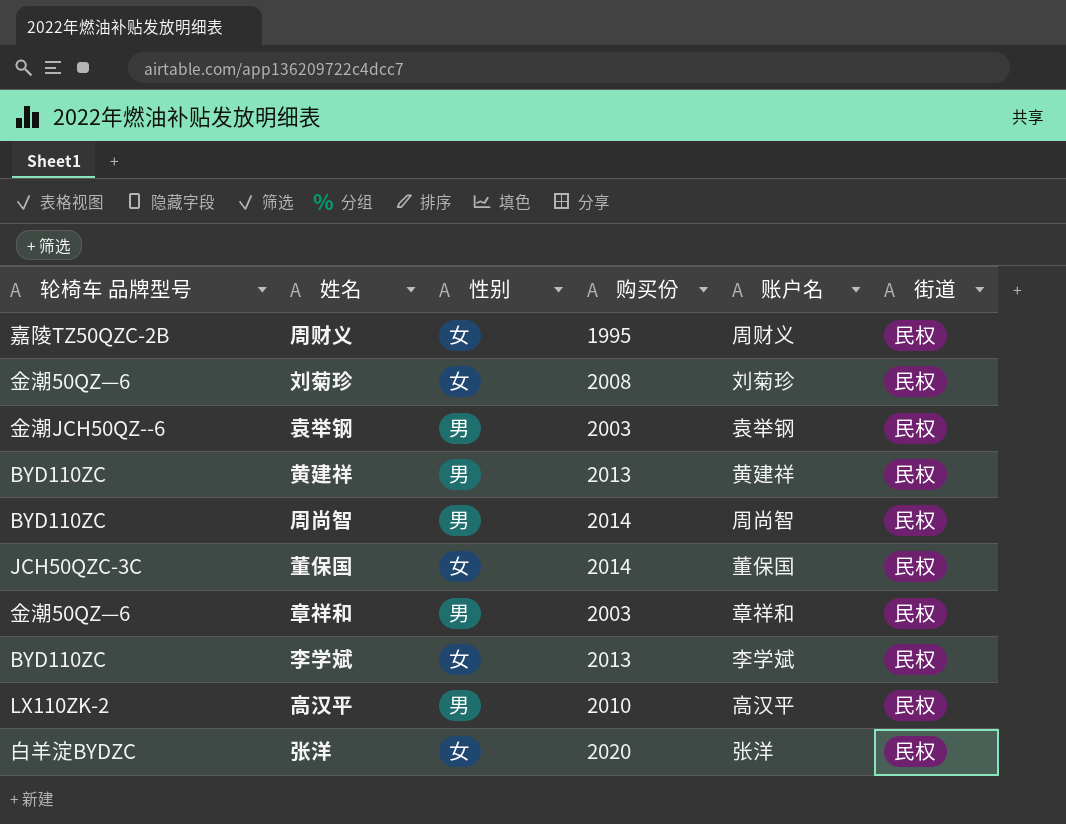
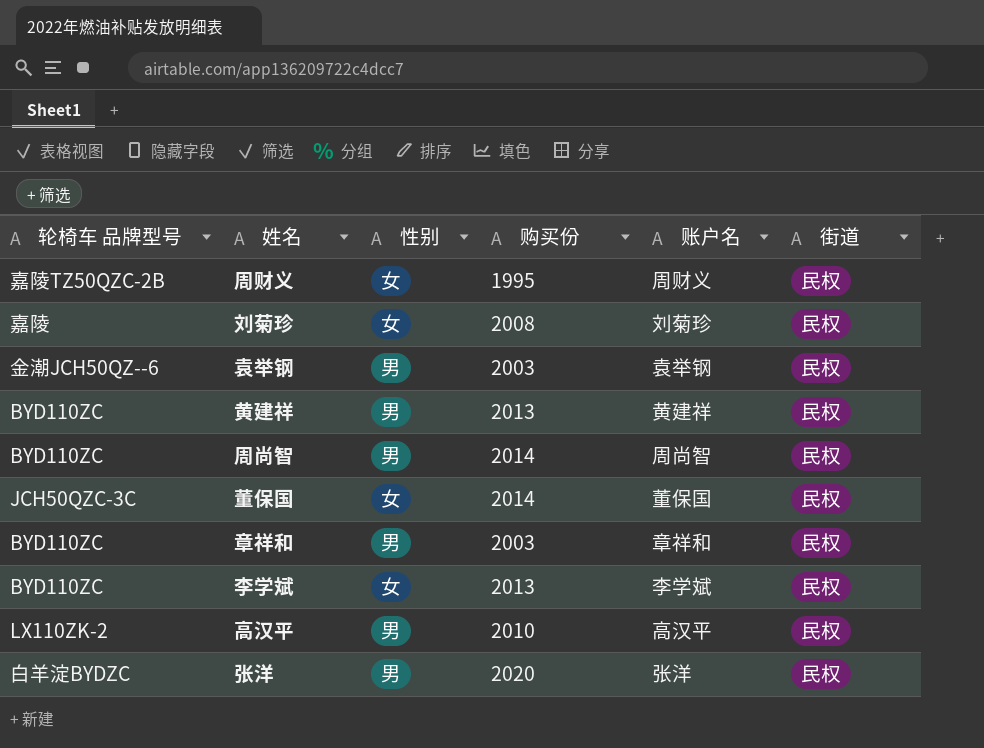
刘菊珍 | 轮椅车 品牌型号: 金潮50QZ—6 -> 嘉陵
章祥和 | 轮椅车 品牌型号: 金潮50QZ—6 -> BYD110ZC
张洋 | 性别: 女 -> 男

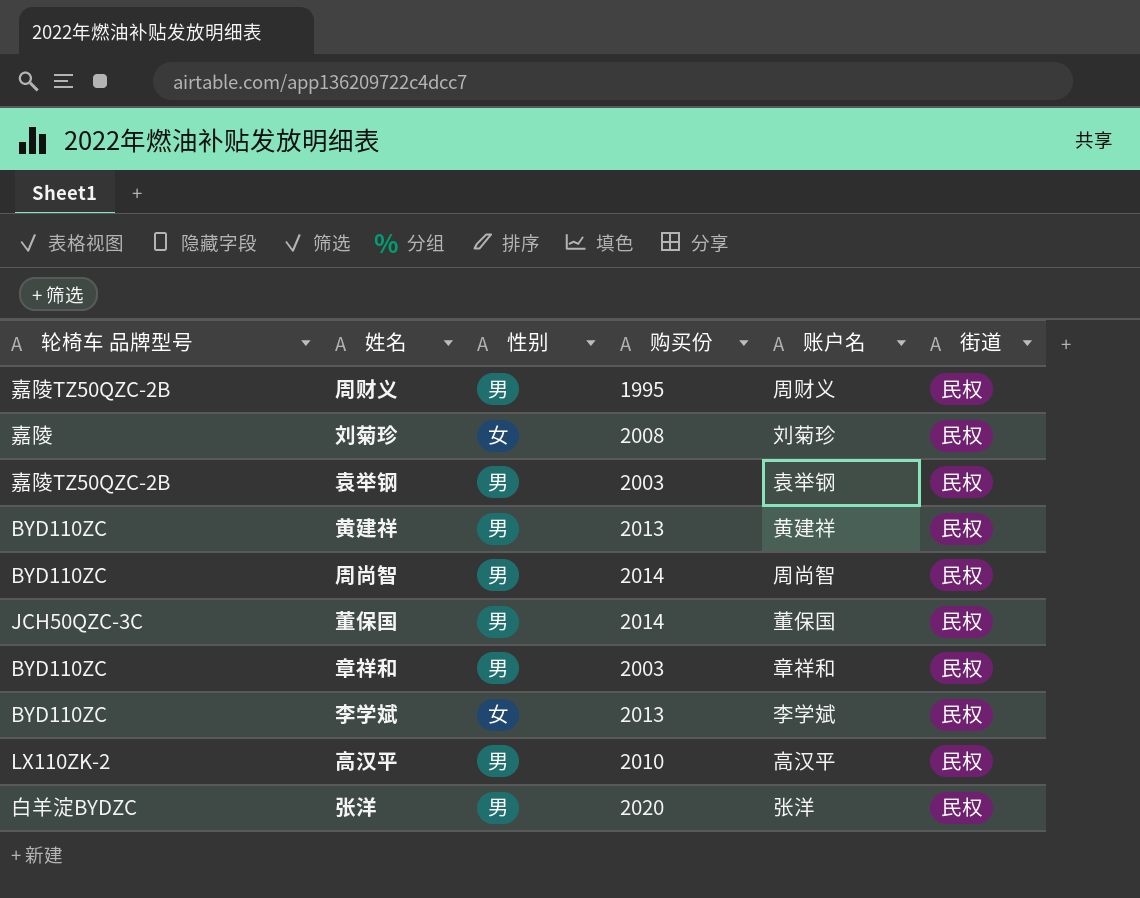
周财义 | 性别: 女 -> 男
袁举钢 | 轮椅车 品牌型号: 金潮JCH50QZ--6 -> 嘉陵TZ50QZC-2B
董保国 | 性别: 女 -> 男

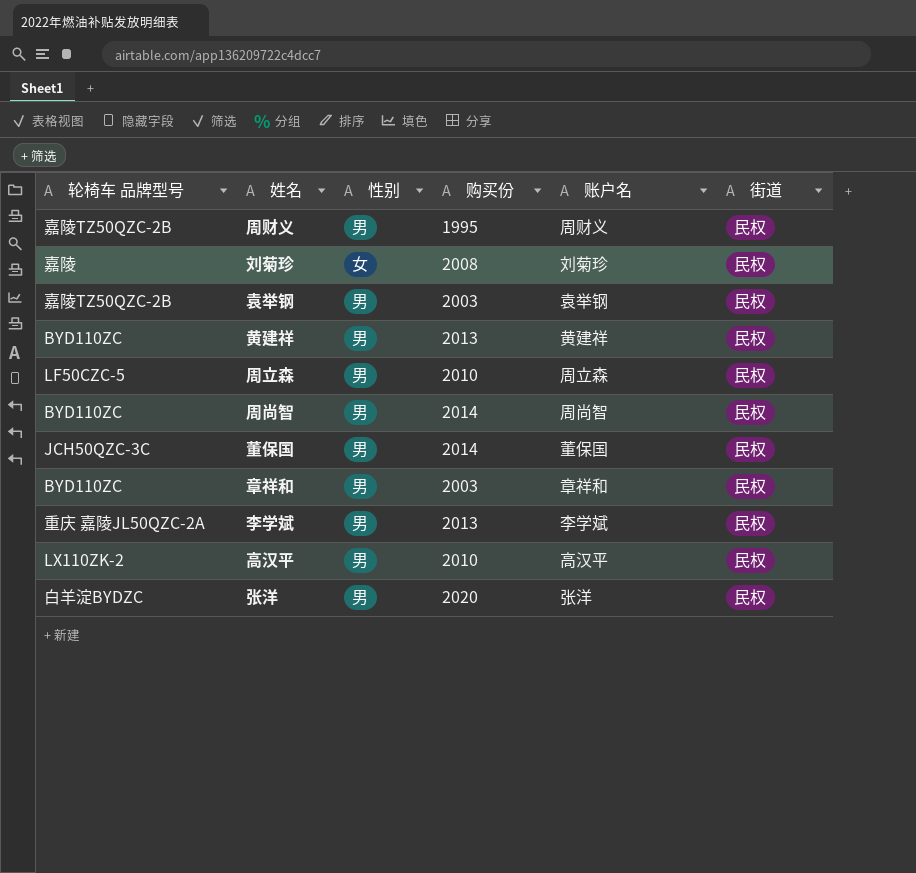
row 周立森: none -> LF50CZC-5 | 男 | 2010 | 周立森 | 民权
李学斌 | 轮椅车 品牌型号: BYD110ZC -> 重庆 嘉陵JL50QZC-2A
李学斌 | 性别: 女 -> 男

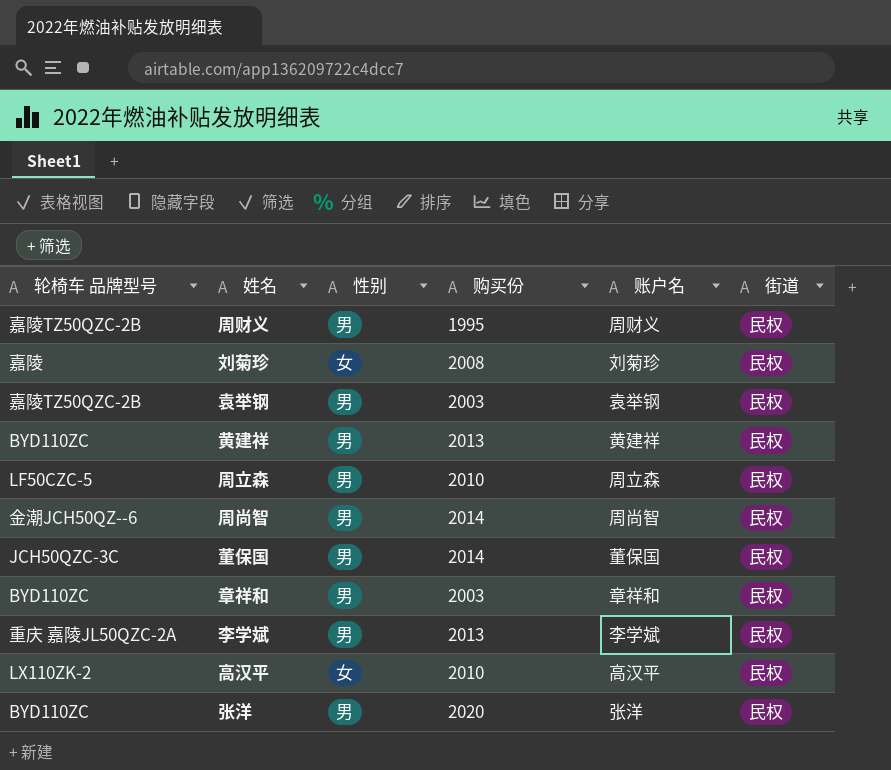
周尚智 | 轮椅车 品牌型号: BYD110ZC -> 金潮JCH50QZ--6
高汉平 | 性别: 男 -> 女
张洋 | 轮椅车 品牌型号: 白羊淀BYDZC -> BYD110ZC

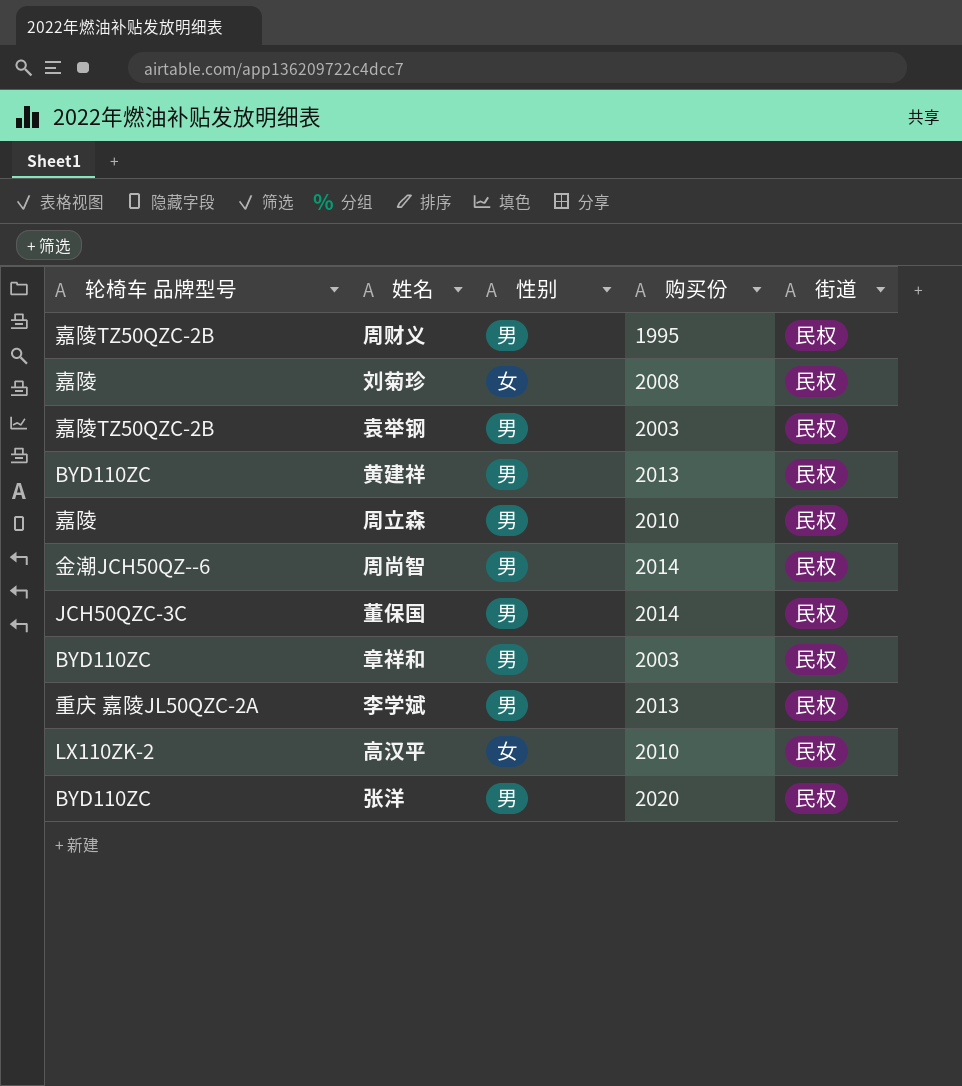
column 账户名 | position: 5 -> none
周立森 | 轮椅车 品牌型号: LF50CZC-5 -> 嘉陵

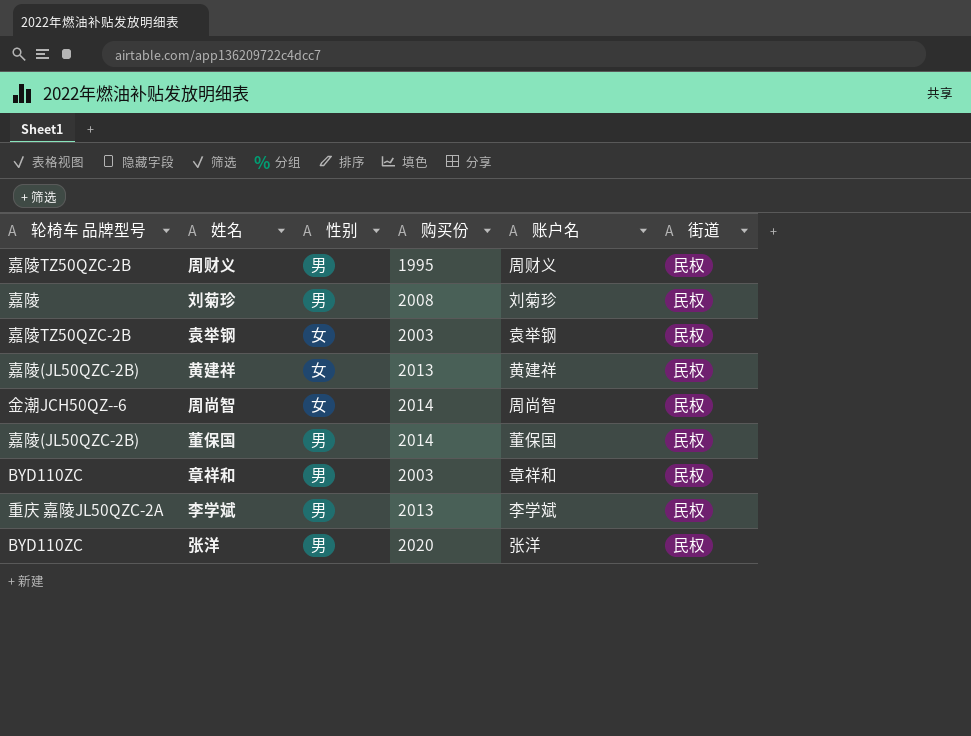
column 账户名 | position: none -> 5
row 周立森: 嘉陵 | 男 | 2010 | 民权 -> none
row 高汉平: LX110ZK-2 | 女 | 2010 | 民权 -> none
刘菊珍 | 性别: 女 -> 男
袁举钢 | 性别: 男 -> 女
黄建祥 | 轮椅车 品牌型号: BYD110ZC -> 嘉陵(JL50QZC-2B)
黄建祥 | 性别: 男 -> 女
周尚智 | 性别: 男 -> 女
董保国 | 轮椅车 品牌型号: JCH50QZC-3C -> 嘉陵(JL50QZC-2B)

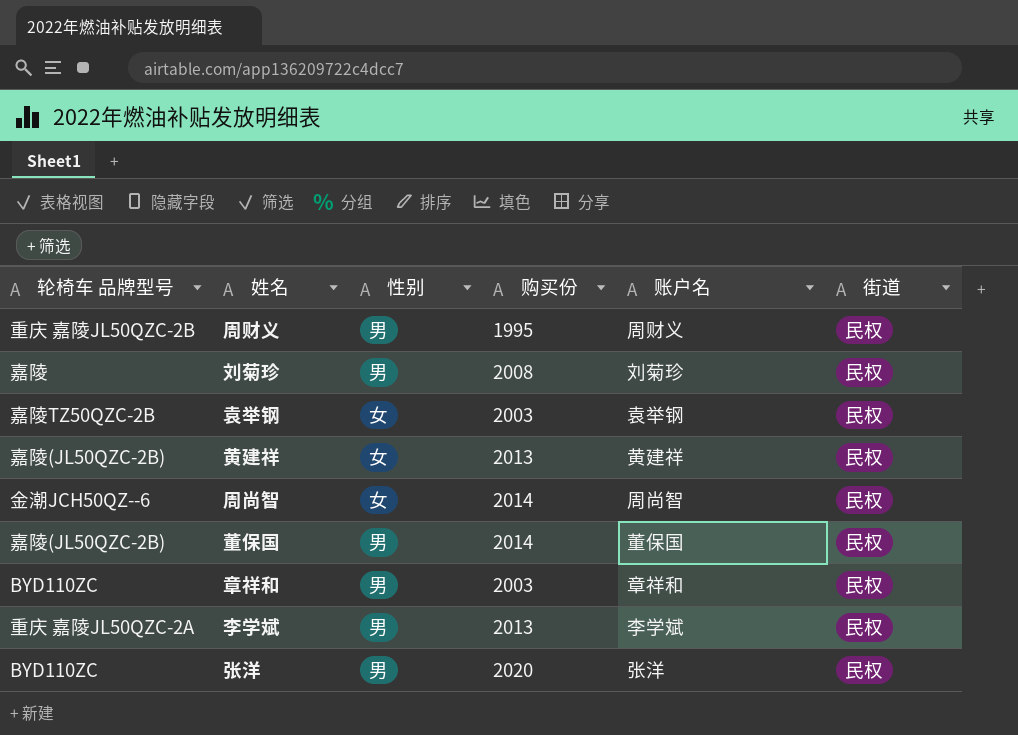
周财义 | 轮椅车 品牌型号: 嘉陵TZ50QZC-2B -> 重庆 嘉陵JL50QZC-2B

